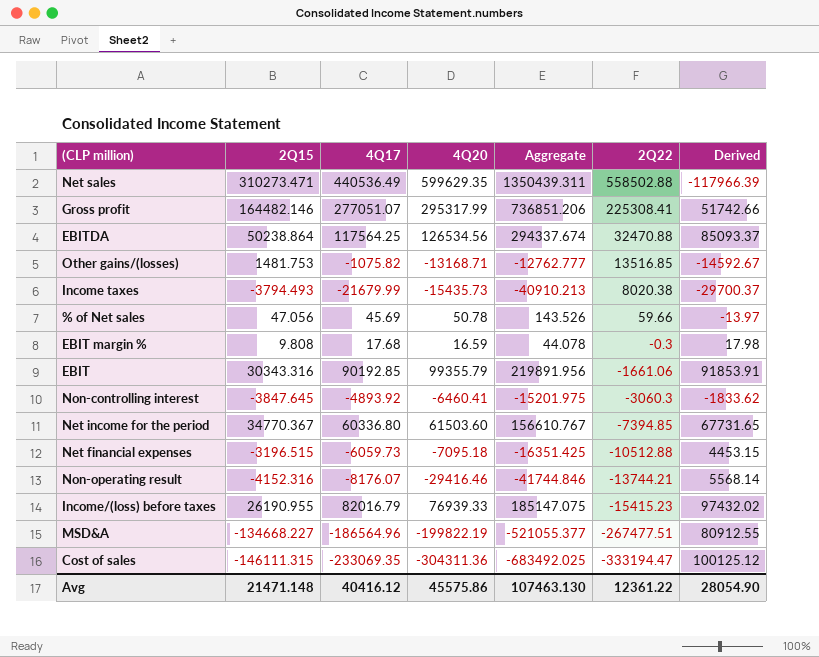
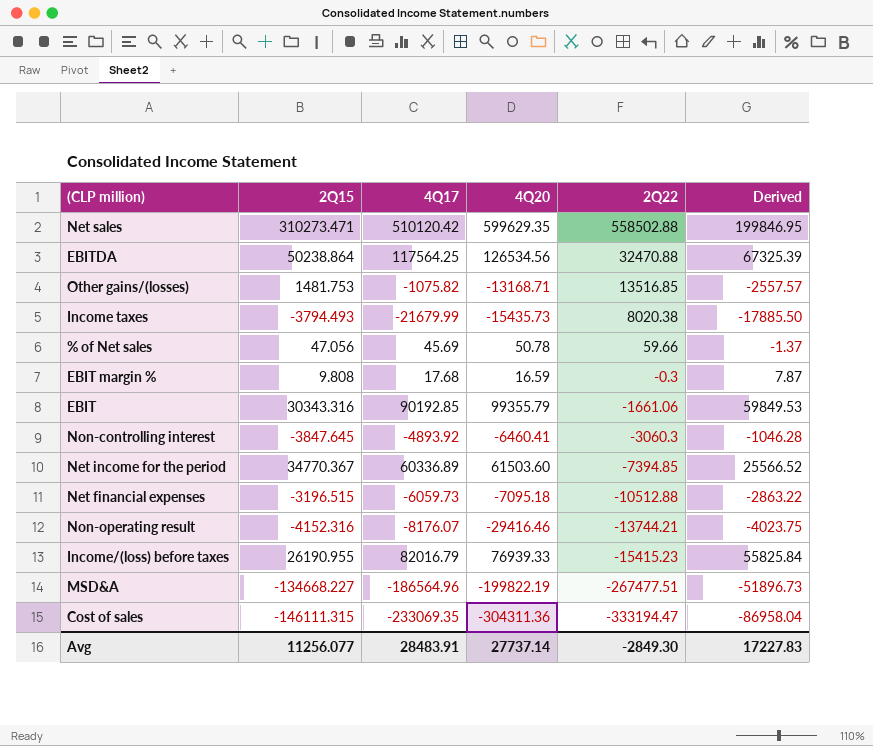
column Aggregate | formula: [2Q15] + [4Q17] + [4Q20] -> none
column Derived | formula: [4Q17] - [2Q22] -> [4Q17] - [2Q15]
row Gross profit: 164482.146 | 277051.07 | 295317.99 | 736851.206 | 225308.41 | 51742.66 -> none
Net sales | 4Q17: 440536.49 -> 510120.42
Net income for the period | 4Q17: 60336.80 -> 60336.89
Avg | 2Q15: 21471.148 -> 11256.077
Avg | 4Q17: 40416.12 -> 28483.91
Avg | 4Q20: 45575.86 -> 27737.14
Avg | 2Q22: 12361.22 -> -2849.30
Avg | Derived: 28054.90 -> 17227.83

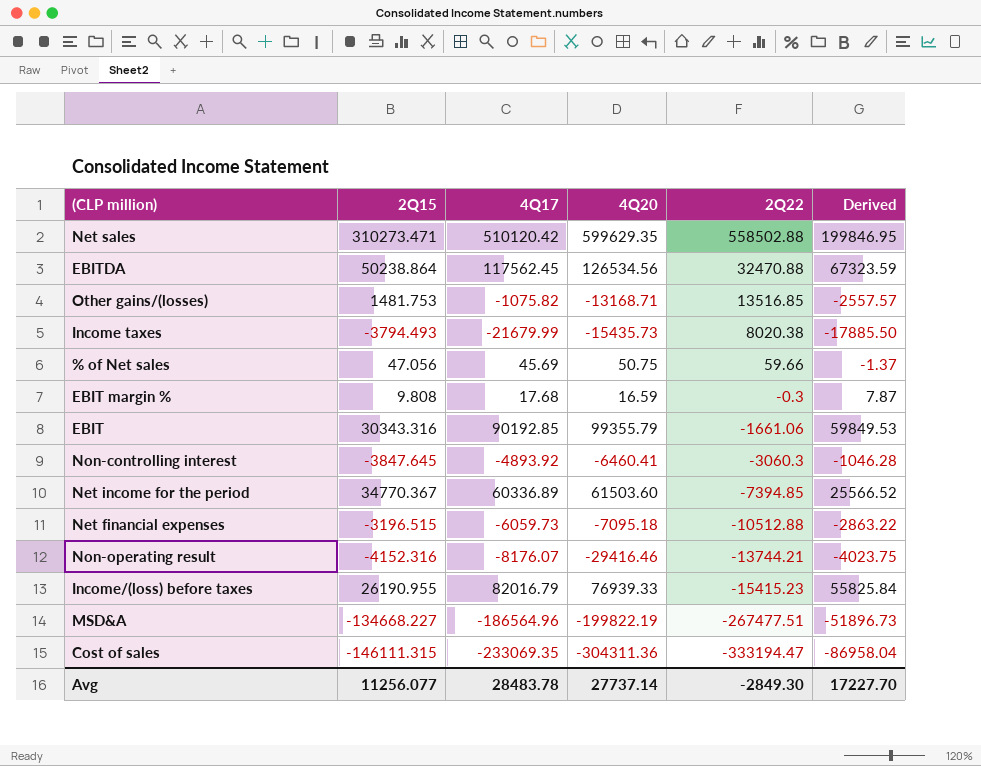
EBITDA | 4Q17: 117564.25 -> 117562.45
EBITDA | Derived: 67325.39 -> 67323.59
% of Net sales | 4Q20: 50.78 -> 50.75
Avg | 4Q17: 28483.91 -> 28483.78
Avg | Derived: 17227.83 -> 17227.70

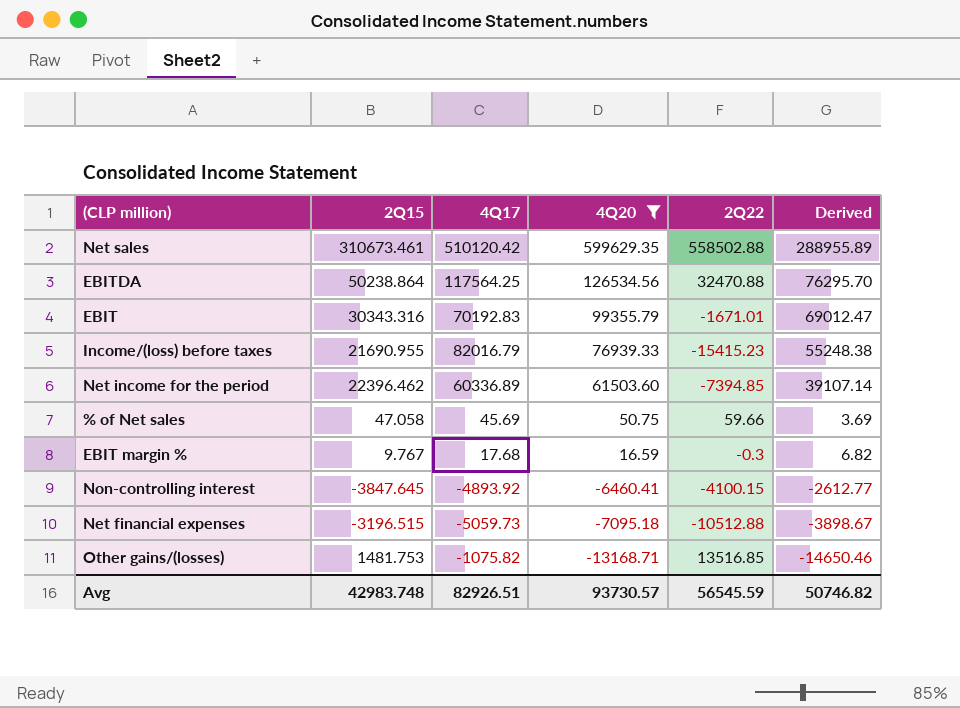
filter: none -> 4Q20 >= -13168.71
row order: 2Q22 descending -> 4Q20 descending
column Derived | formula: [4Q17] - [2Q15] -> [4Q20] - [2Q15]
Net sales | 2Q15: 310273.471 -> 310673.461
EBITDA | 4Q17: 117562.45 -> 117564.25
EBIT | 4Q17: 90192.85 -> 70192.83
EBIT | 2Q22: -1661.06 -> -1671.01
Income/(loss) before taxes | 2Q15: 26190.955 -> 21690.955
Net income for the period | 2Q15: 34770.367 -> 22396.462
% of Net sales | 2Q15: 47.056 -> 47.058
EBIT margin % | 2Q15: 9.808 -> 9.767
Non-controlling interest | 2Q22: -3060.3 -> -4100.15
Net financial expenses | 4Q17: -6059.73 -> -5059.73
Avg | 2Q15: 11256.077 -> 42983.748
Avg | 4Q17: 28483.78 -> 82926.51
Avg | 4Q20: 27737.14 -> 93730.57
Avg | 2Q22: -2849.30 -> 56545.59
Avg | Derived: 17227.70 -> 50746.82

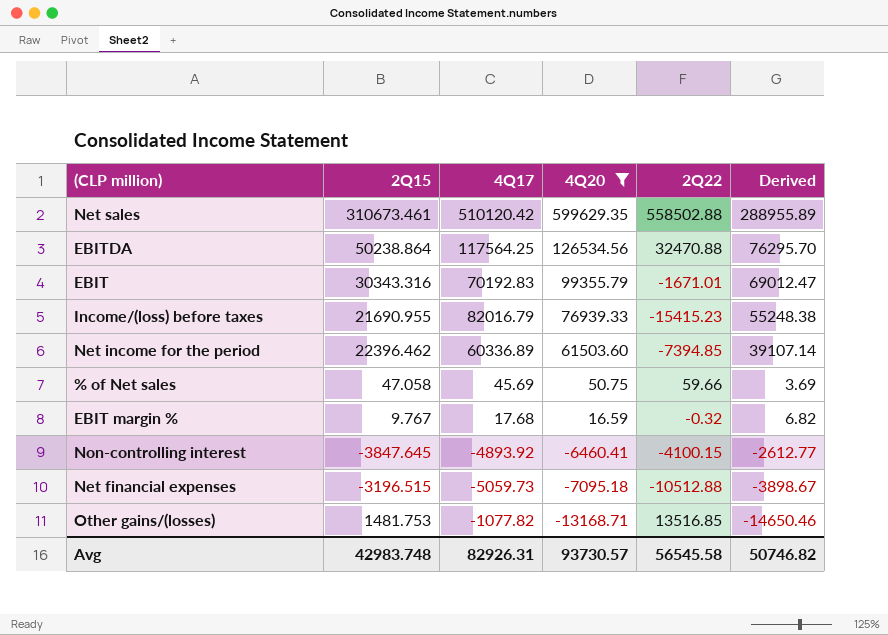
EBIT margin % | 2Q22: -0.3 -> -0.32
Other gains/(losses) | 4Q17: -1075.82 -> -1077.82
Avg | 4Q17: 82926.51 -> 82926.31
Avg | 2Q22: 56545.59 -> 56545.58

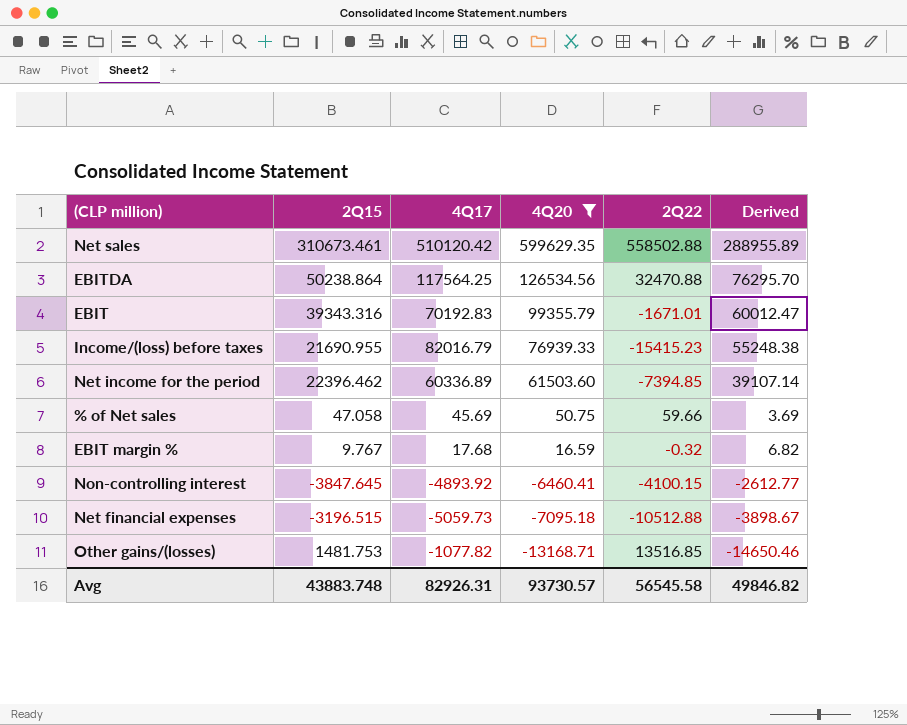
EBIT | 2Q15: 30343.316 -> 39343.316
EBIT | Derived: 69012.47 -> 60012.47
Avg | 2Q15: 42983.748 -> 43883.748
Avg | Derived: 50746.82 -> 49846.82

